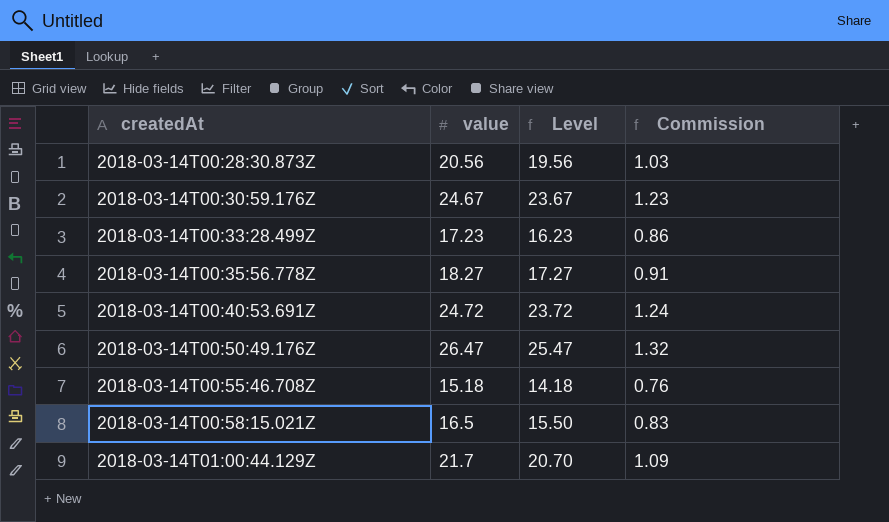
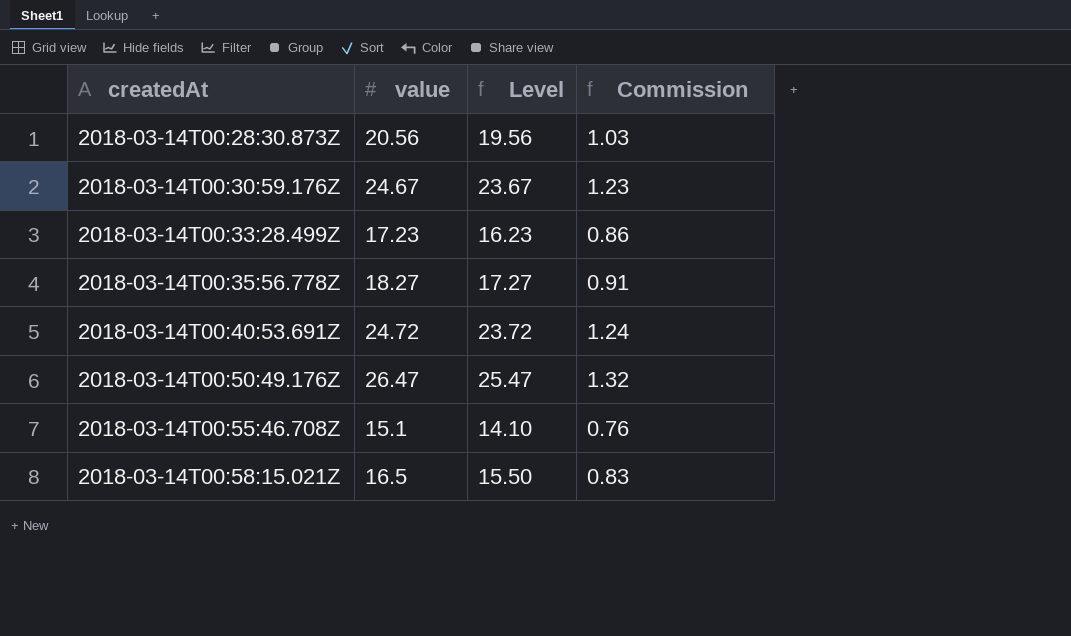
row 2018-03-14T01:00:44.129Z: 21.7 | 20.70 | 1.09 -> none
2018-03-14T00:55:46.708Z | value: 15.18 -> 15.1
2018-03-14T00:55:46.708Z | Level: 14.18 -> 14.10

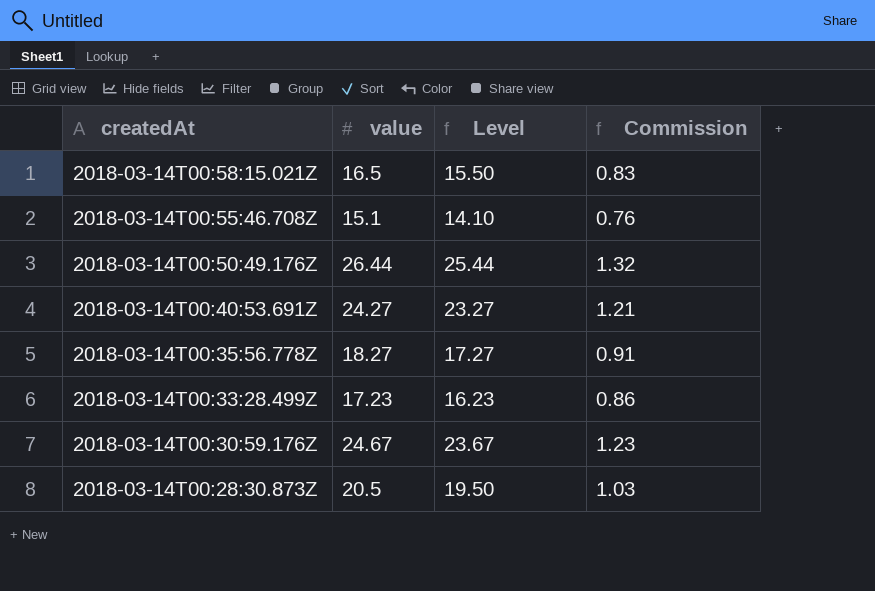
row order: createdAt ascending -> createdAt descending
2018-03-14T00:50:49.176Z | value: 26.47 -> 26.44
2018-03-14T00:50:49.176Z | Level: 25.47 -> 25.44
2018-03-14T00:40:53.691Z | value: 24.72 -> 24.27
2018-03-14T00:40:53.691Z | Level: 23.72 -> 23.27
2018-03-14T00:40:53.691Z | Commission: 1.24 -> 1.21
2018-03-14T00:28:30.873Z | value: 20.56 -> 20.5
2018-03-14T00:28:30.873Z | Level: 19.56 -> 19.50

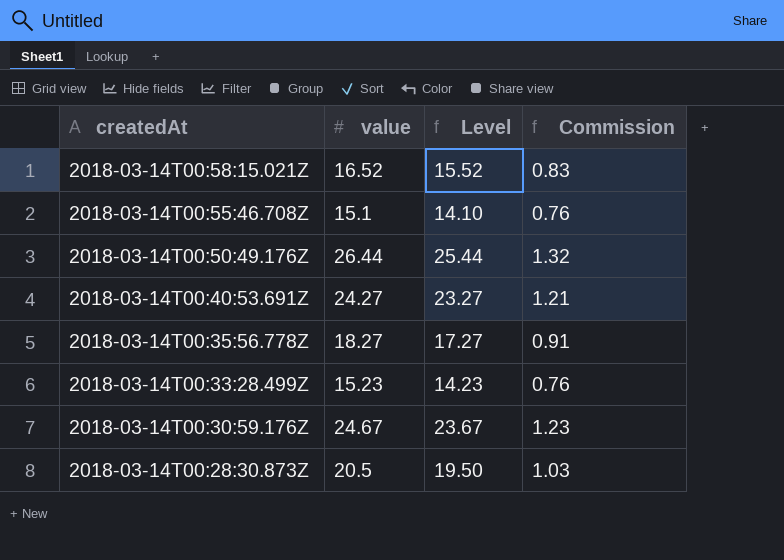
2018-03-14T00:58:15.021Z | value: 16.5 -> 16.52
2018-03-14T00:58:15.021Z | Level: 15.50 -> 15.52
2018-03-14T00:33:28.499Z | value: 17.23 -> 15.23
2018-03-14T00:33:28.499Z | Level: 16.23 -> 14.23
2018-03-14T00:33:28.499Z | Commission: 0.86 -> 0.76

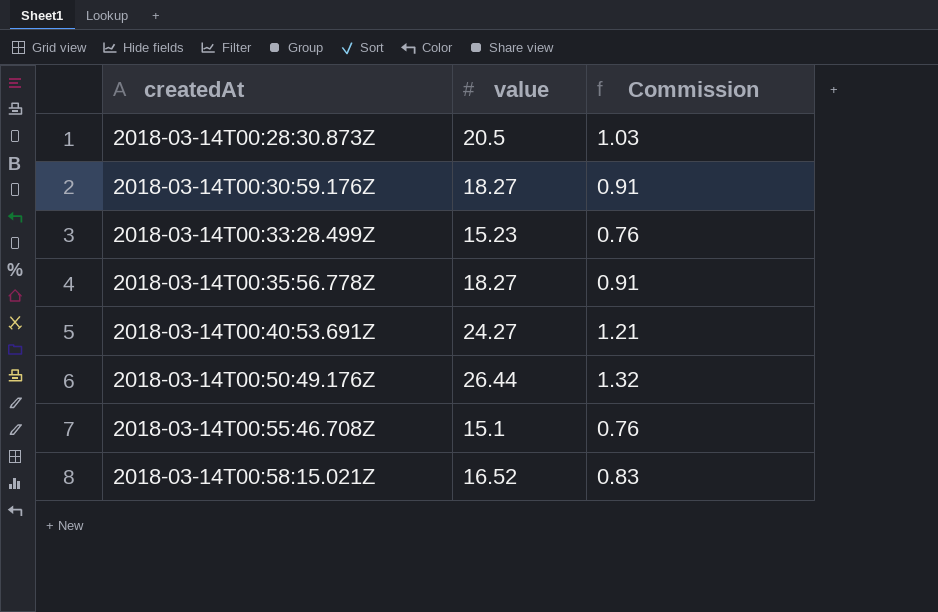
row order: createdAt descending -> createdAt ascending
column Level | formula: [value] - 1 -> none
2018-03-14T00:30:59.176Z | value: 24.67 -> 18.27
2018-03-14T00:30:59.176Z | Commission: 1.23 -> 0.91

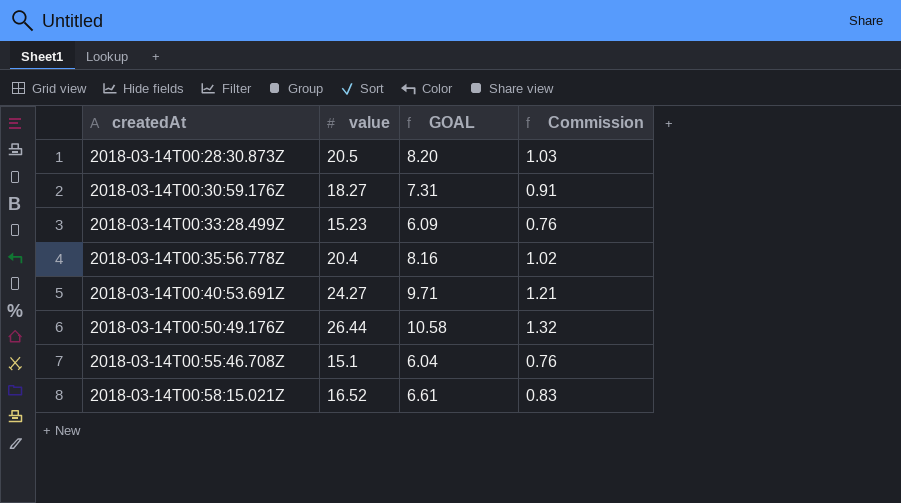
column GOAL | formula: none -> [value] * 0.4
2018-03-14T00:35:56.778Z | value: 18.27 -> 20.4
2018-03-14T00:35:56.778Z | Commission: 0.91 -> 1.02

